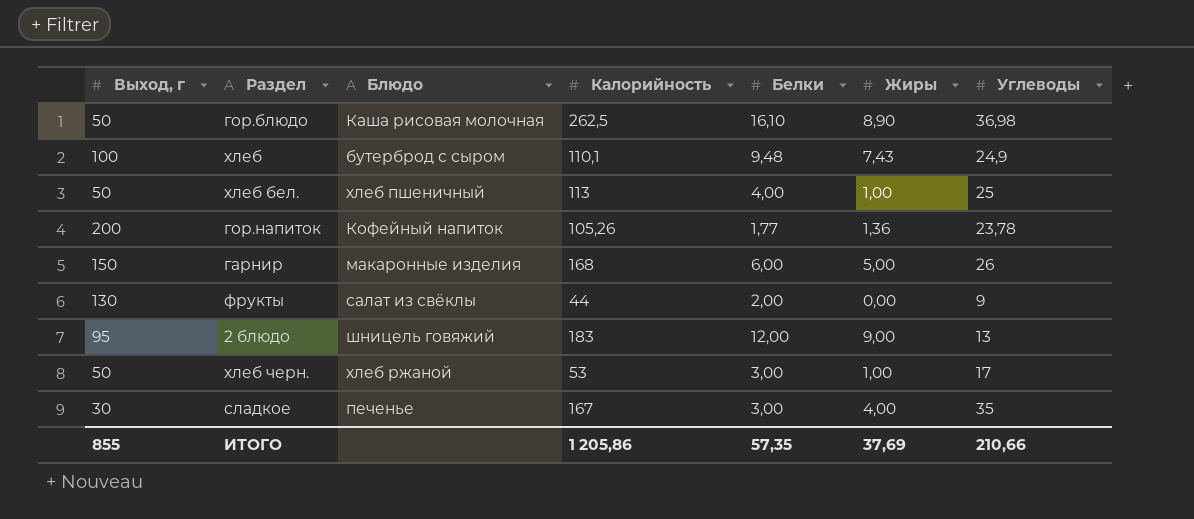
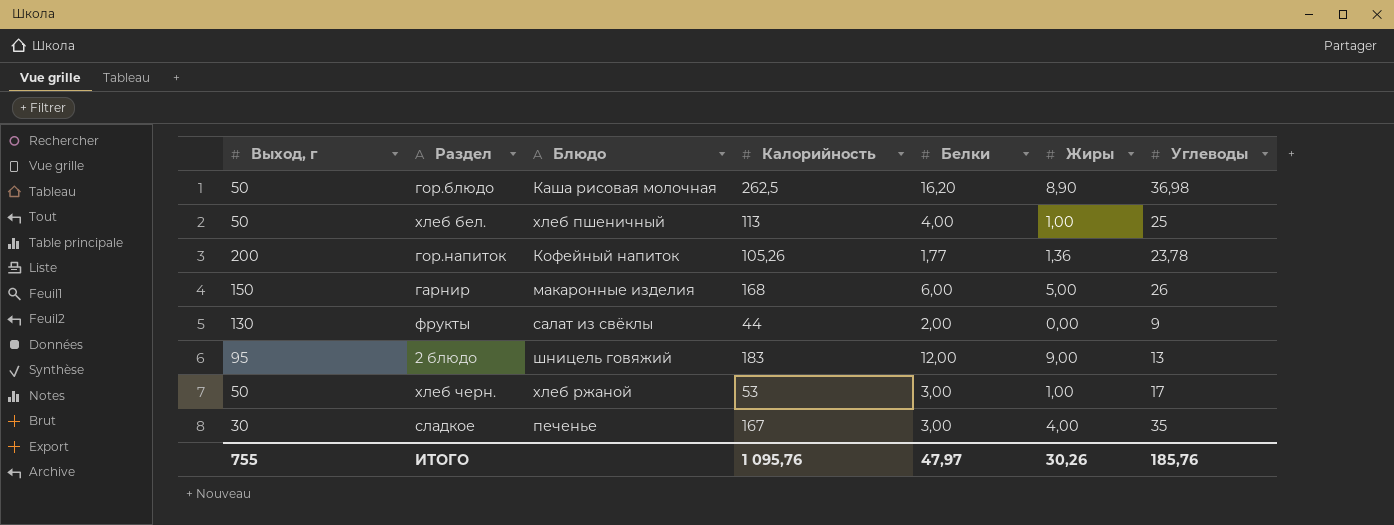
row хлеб: 100 | бутерброд с сыром | 110,1 | 9,48 | 7,43 | 24,9 -> none
гор.блюдо | Белки: 16,10 -> 16,20
ИТОГО | Выход, г: 855 -> 755
ИТОГО | Калорийность: 1 205,86 -> 1 095,76
ИТОГО | Белки: 57,35 -> 47,97
ИТОГО | Жиры: 37,69 -> 30,26
ИТОГО | Углеводы: 210,66 -> 185,76

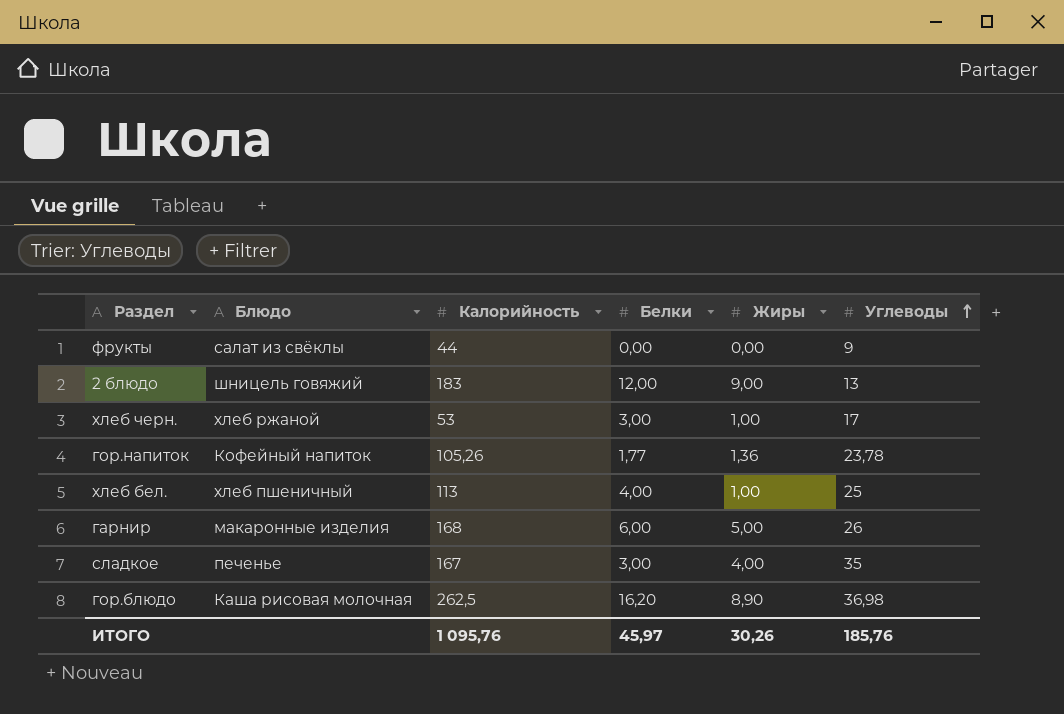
row order: none -> Углеводы ascending
column Выход, г | position: 1 -> none
фрукты | Белки: 2,00 -> 0,00
ИТОГО | Белки: 47,97 -> 45,97

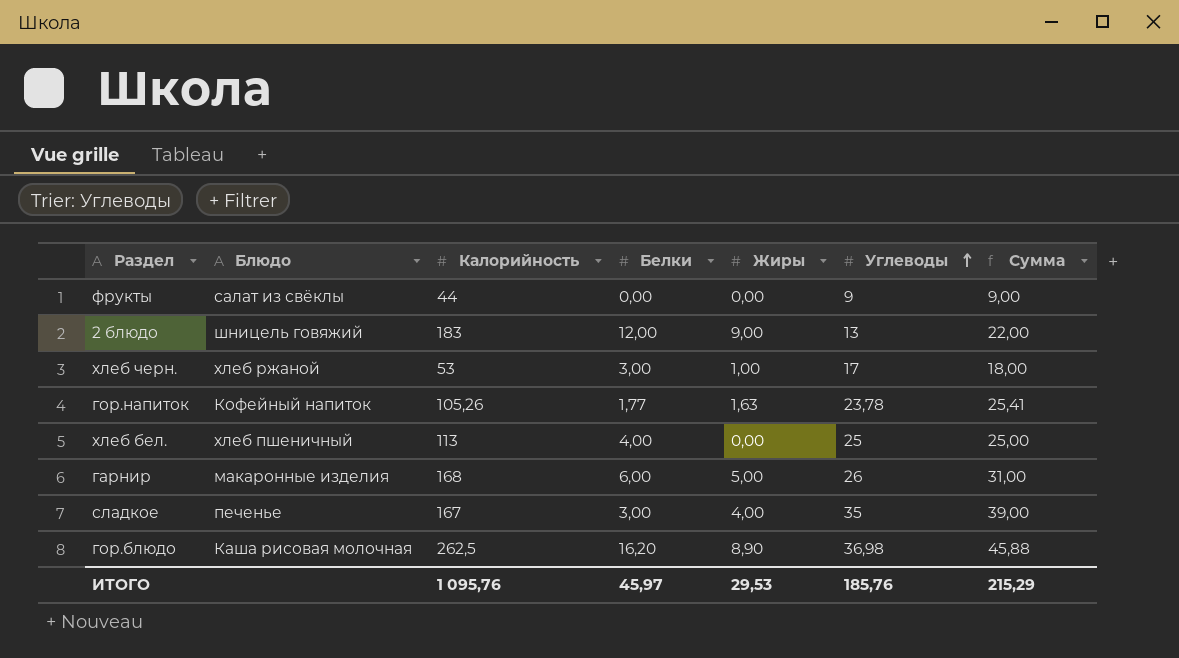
column Сумма | formula: none -> [Жиры] + [Углеводы]
гор.напиток | Жиры: 1,36 -> 1,63
хлеб бел. | Жиры: 1,00 -> 0,00
ИТОГО | Жиры: 30,26 -> 29,53

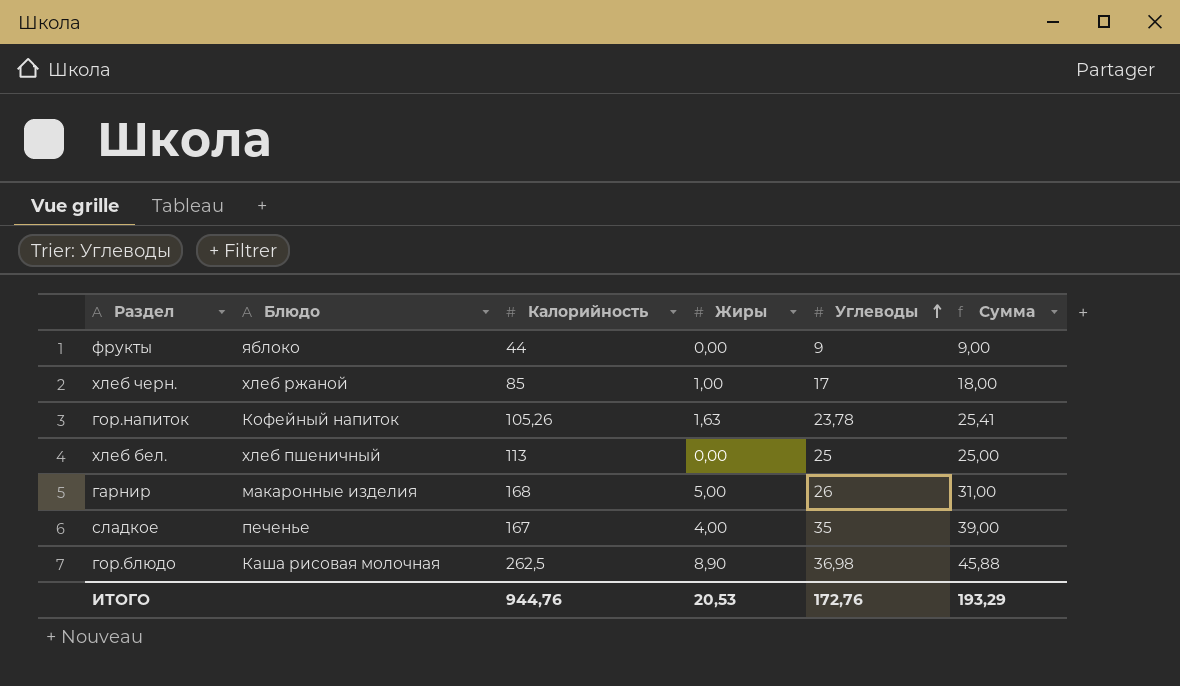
column Белки | position: 4 -> none
row 2 блюдо: шницель говяжий | 183 | 12,00 | 9,00 | 13 | 22,00 -> none
фрукты | Блюдо: салат из свёклы -> яблоко
хлеб черн. | Калорийность: 53 -> 85
ИТОГО | Калорийность: 1 095,76 -> 944,76
ИТОГО | Жиры: 29,53 -> 20,53
ИТОГО | Углеводы: 185,76 -> 172,76
ИТОГО | Сумма: 215,29 -> 193,29

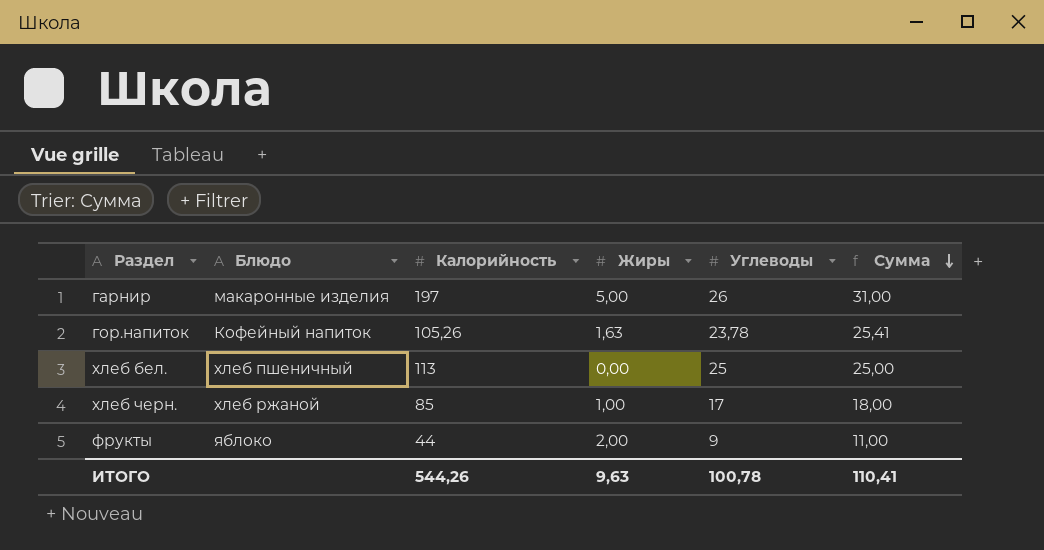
row order: Углеводы ascending -> Сумма descending
row сладкое: печенье | 167 | 4,00 | 35 | 39,00 -> none
row гор.блюдо: Каша рисовая молочная | 262,5 | 8,90 | 36,98 | 45,88 -> none
гарнир | Калорийность: 168 -> 197
фрукты | Жиры: 0,00 -> 2,00
фрукты | Сумма: 9,00 -> 11,00
ИТОГО | Калорийность: 944,76 -> 544,26
ИТОГО | Жиры: 20,53 -> 9,63
ИТОГО | Углеводы: 172,76 -> 100,78
ИТОГО | Сумма: 193,29 -> 110,41

